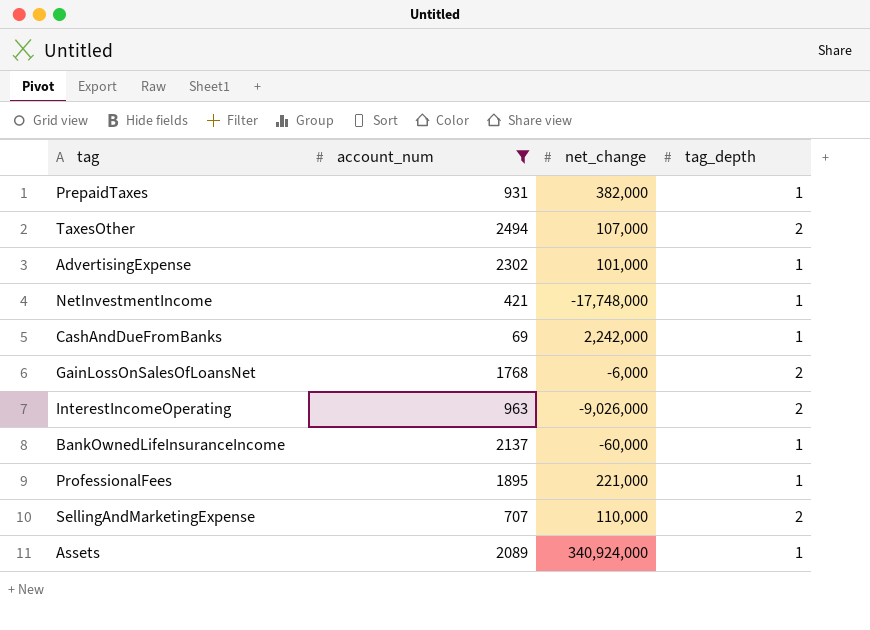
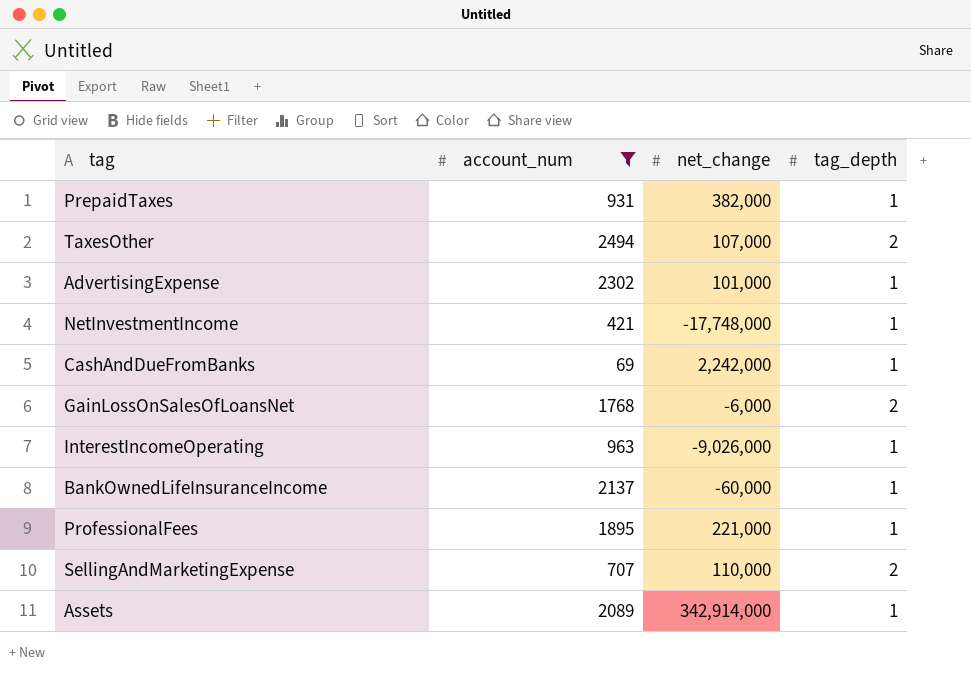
InterestIncomeOperating | tag_depth: 2 -> 1
Assets | net_change: 340,924,000 -> 342,914,000

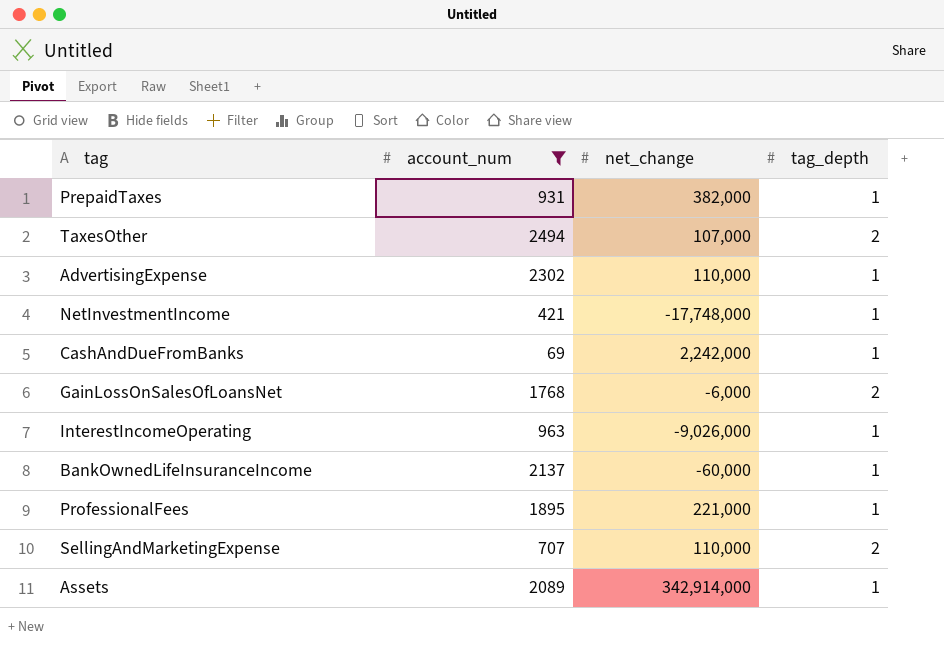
AdvertisingExpense | net_change: 101,000 -> 110,000

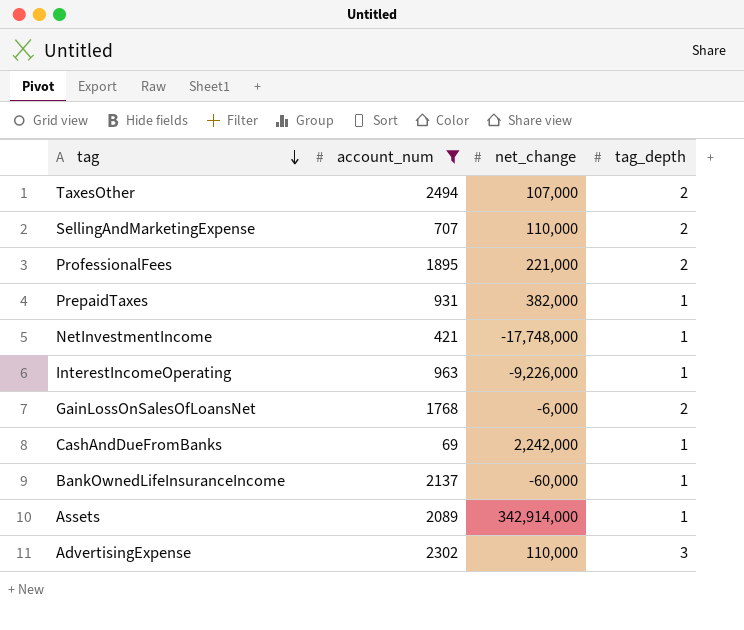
row order: none -> tag descending
ProfessionalFees | tag_depth: 1 -> 2
InterestIncomeOperating | net_change: -9,026,000 -> -9,226,000
AdvertisingExpense | tag_depth: 1 -> 3

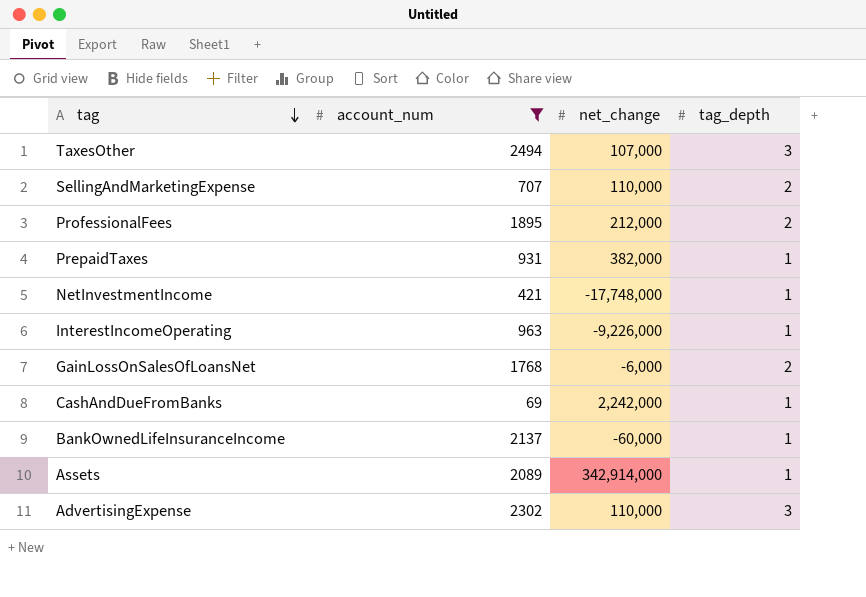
TaxesOther | tag_depth: 2 -> 3
ProfessionalFees | net_change: 221,000 -> 212,000

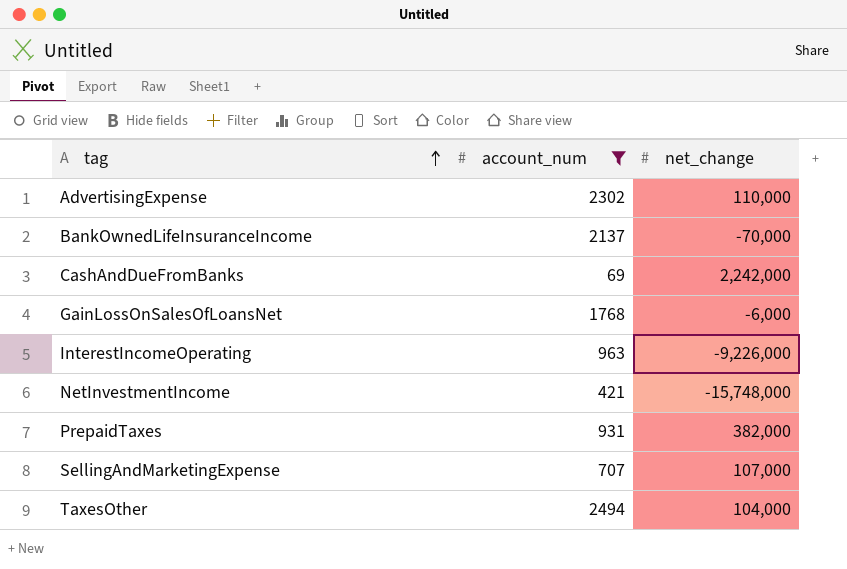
row order: tag descending -> tag ascending
column tag_depth | position: 4 -> none
row ProfessionalFees: 1895 | 212,000 | 2 -> none
row Assets: 2089 | 342,914,000 | 1 -> none
BankOwnedLifeInsuranceIncome | net_change: -60,000 -> -70,000
NetInvestmentIncome | net_change: -17,748,000 -> -15,748,000
SellingAndMarketingExpense | net_change: 110,000 -> 107,000
TaxesOther | net_change: 107,000 -> 104,000

